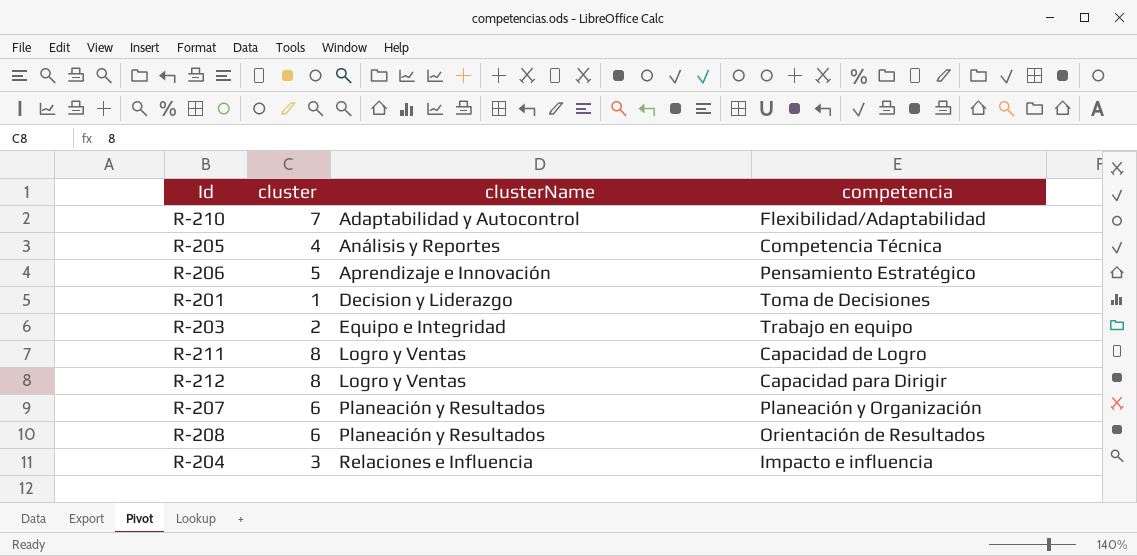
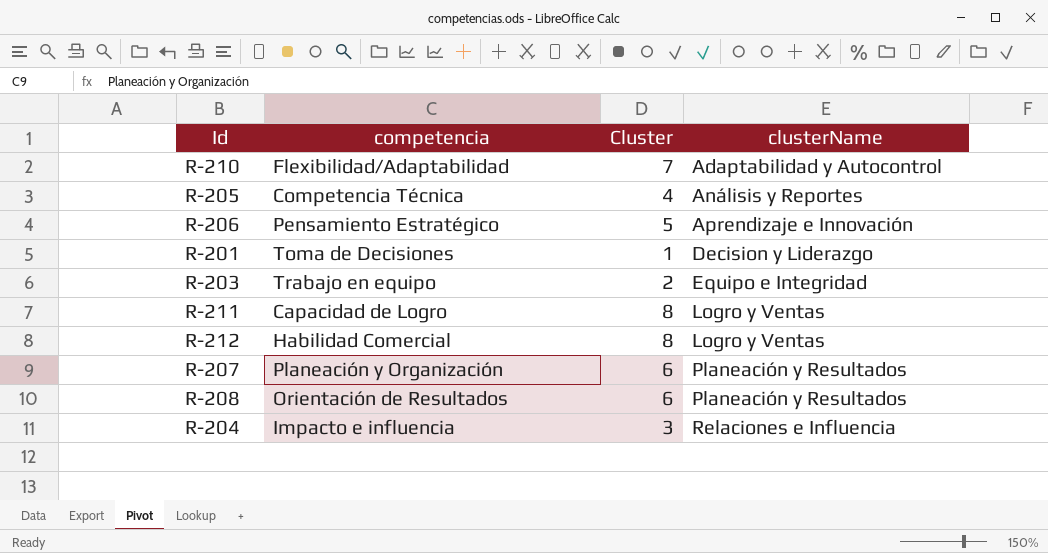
column competencia | position: 4 -> 2
column name: cluster -> Cluster
R-212 | competencia: Capacidad para Dirigir -> Habilidad Comercial

